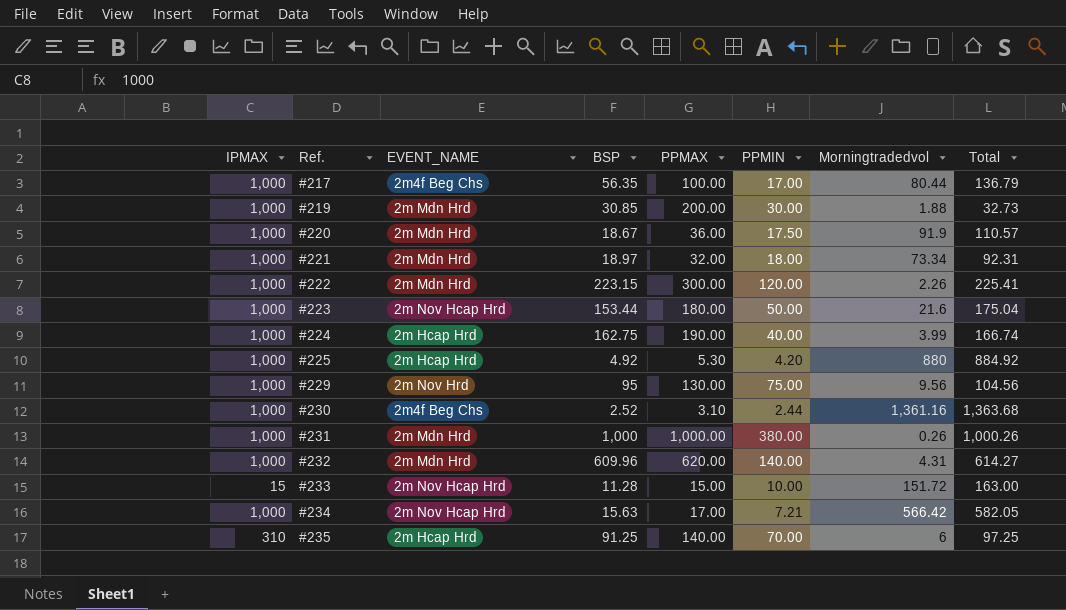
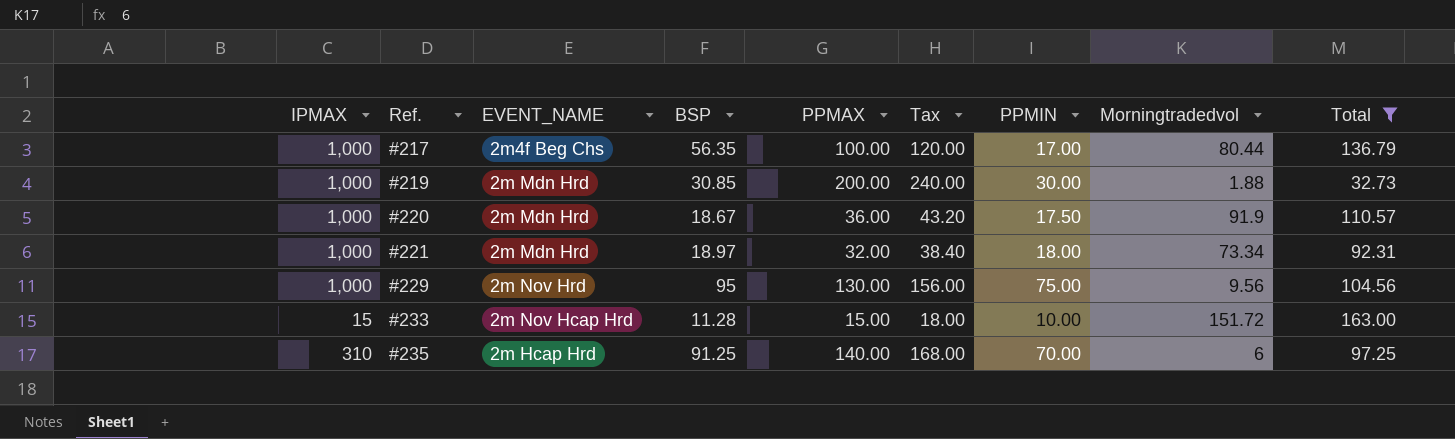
filter: none -> Total <= 163.00
column Tax | formula: none -> [PPMAX] * 1.2

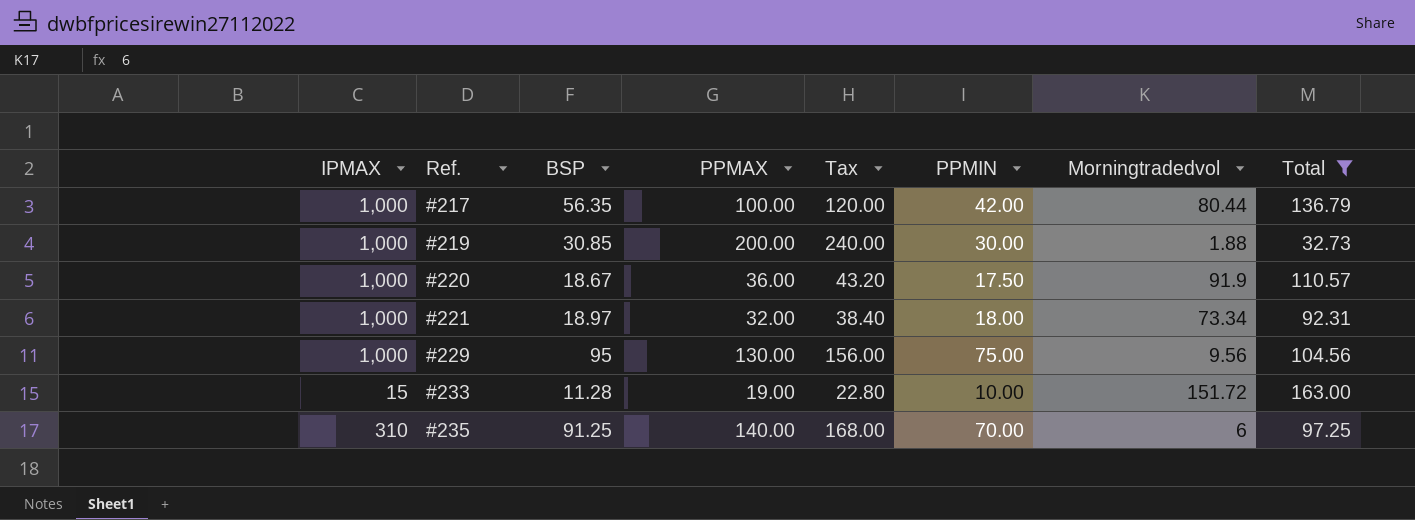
column EVENT_NAME | position: 3 -> none
#217 | PPMIN: 17.00 -> 42.00
#233 | PPMAX: 15.00 -> 19.00
#233 | Tax: 18.00 -> 22.80

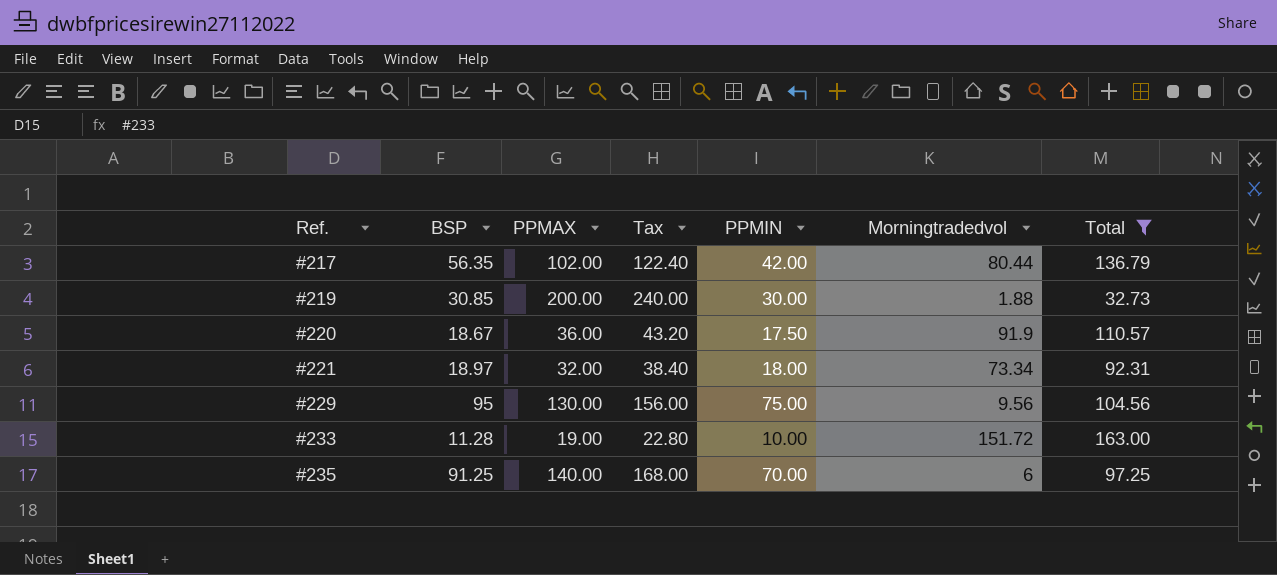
column IPMAX | position: 1 -> none
#217 | PPMAX: 100.00 -> 102.00
#217 | Tax: 120.00 -> 122.40

